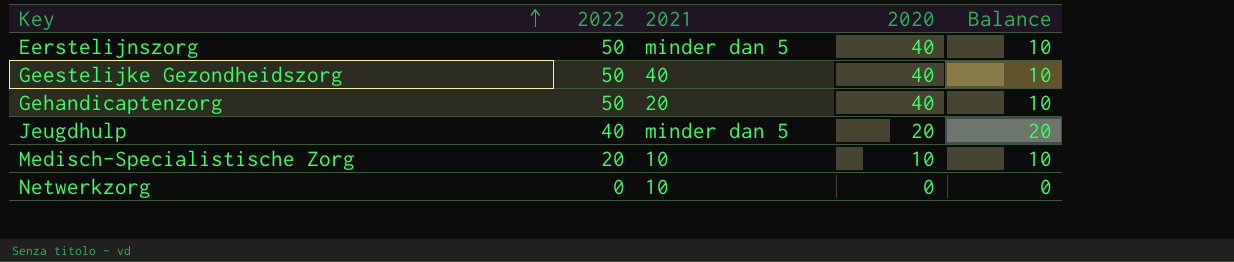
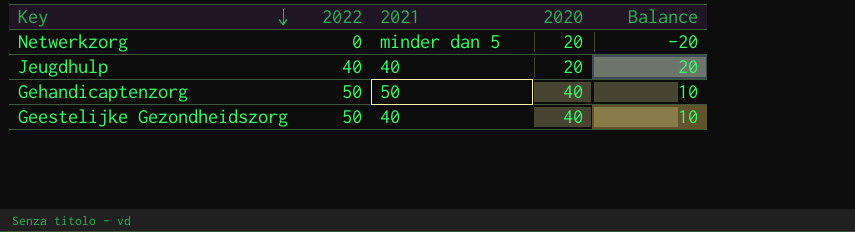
row order: Key ascending -> Key descending
row Eerstelijnszorg: 50 | minder dan 5 | 40 | 10 -> none
row Medisch-Specialistische Zorg: 20 | 10 | 10 | 10 -> none
Netwerkzorg | 2021: 10 -> minder dan 5
Netwerkzorg | 2020: 0 -> 20
Netwerkzorg | Balance: 0 -> -20
Jeugdhulp | 2021: minder dan 5 -> 40
Gehandicaptenzorg | 2021: 20 -> 50

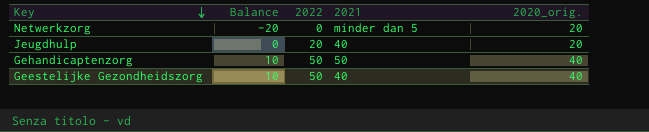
column Balance | position: 5 -> 2
column name: 2020 -> 2020_orig.
Jeugdhulp | Balance: 20 -> 0
Jeugdhulp | 2022: 40 -> 20

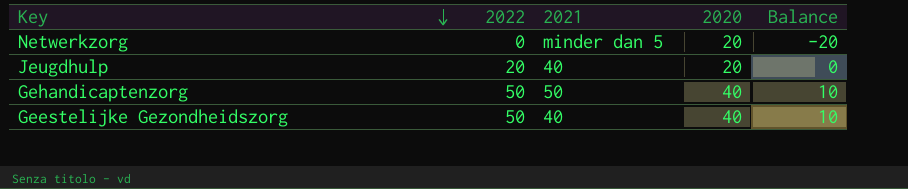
column name: 2020_orig. -> 2020
column Balance | position: 2 -> 5

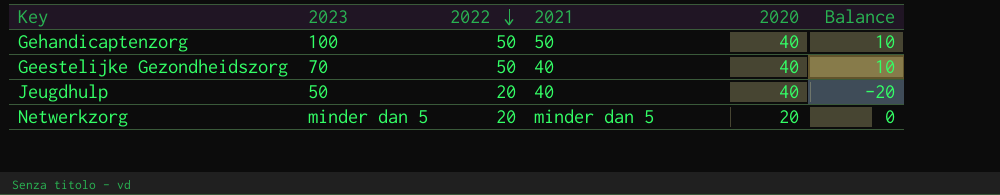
row order: Key descending -> 2022 descending
column 2023 | position: none -> 2
Jeugdhulp | 2020: 20 -> 40
Jeugdhulp | Balance: 0 -> -20
Netwerkzorg | 2022: 0 -> 20
Netwerkzorg | Balance: -20 -> 0

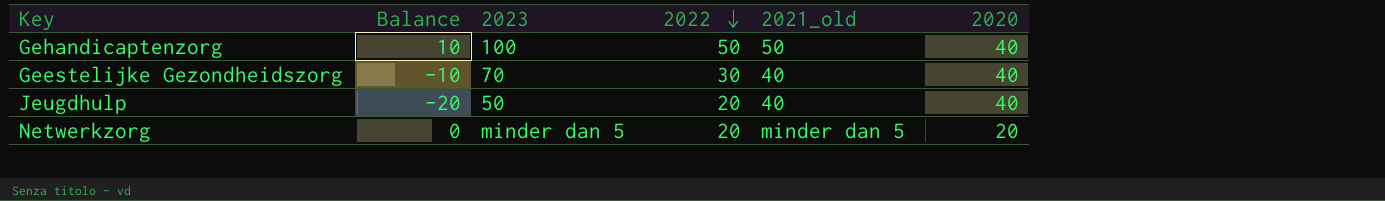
column Balance | position: 6 -> 2
column name: 2021 -> 2021_old
Geestelijke Gezondheidszorg | Balance: 10 -> -10
Geestelijke Gezondheidszorg | 2022: 50 -> 30

